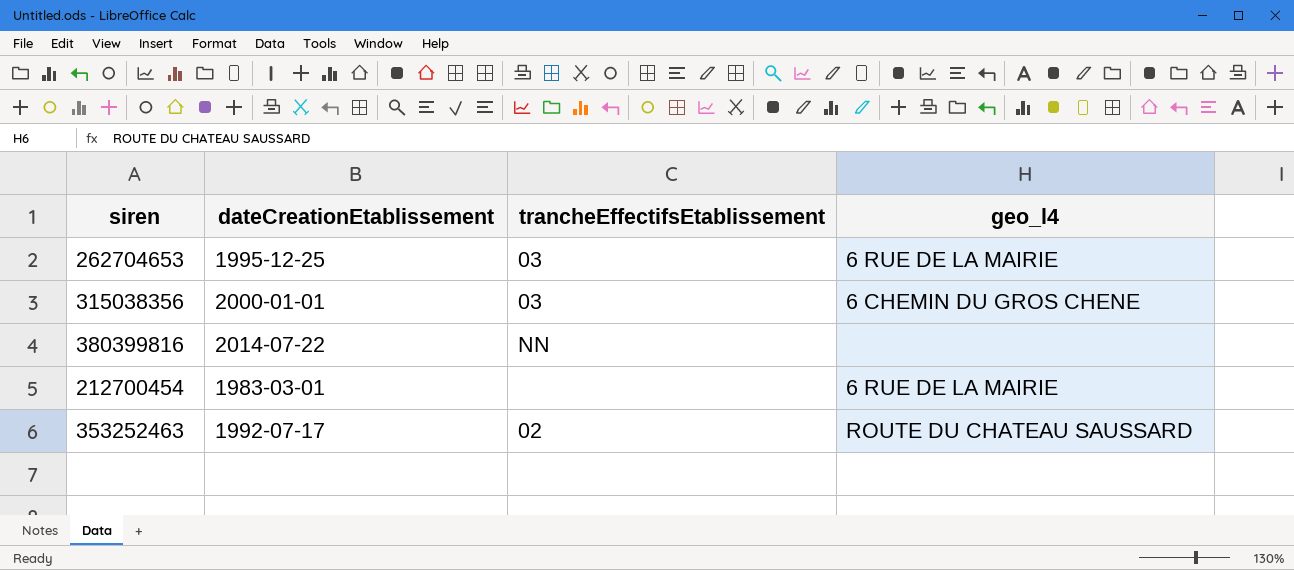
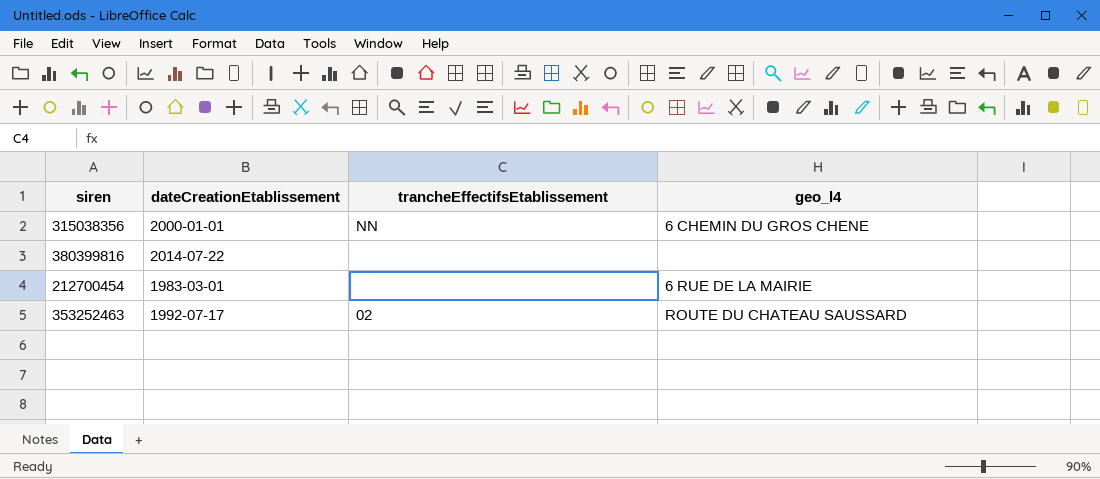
row 262704653: 1995-12-25 | 03 | 6 RUE DE LA MAIRIE -> none
315038356 | trancheEffectifsEtablissement: 03 -> NN
380399816 | trancheEffectifsEtablissement: NN -> none

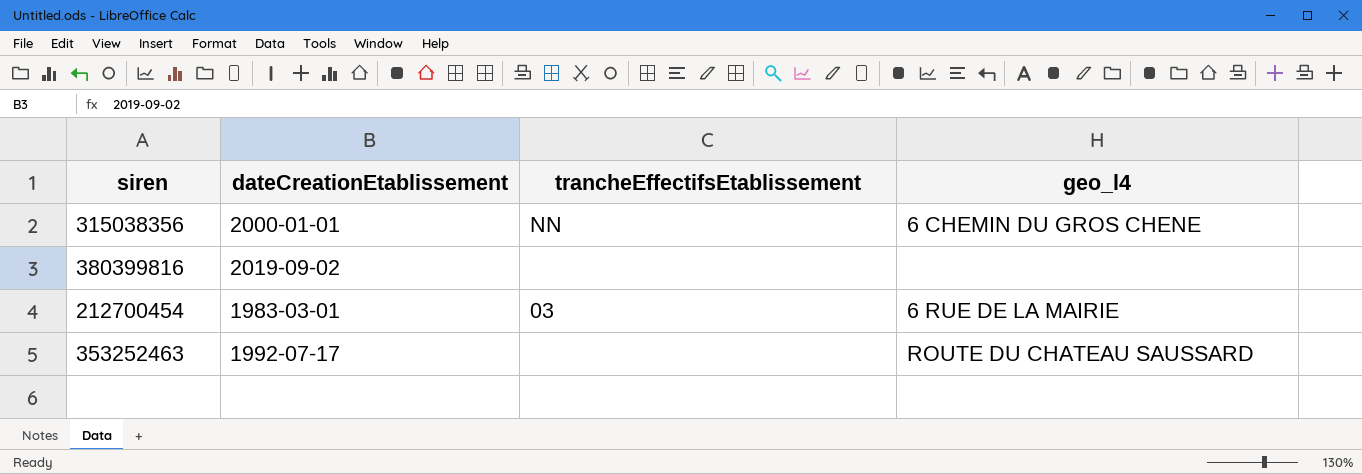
380399816 | dateCreationEtablissement: 2014-07-22 -> 2019-09-02
212700454 | trancheEffectifsEtablissement: none -> 03
353252463 | trancheEffectifsEtablissement: 02 -> none

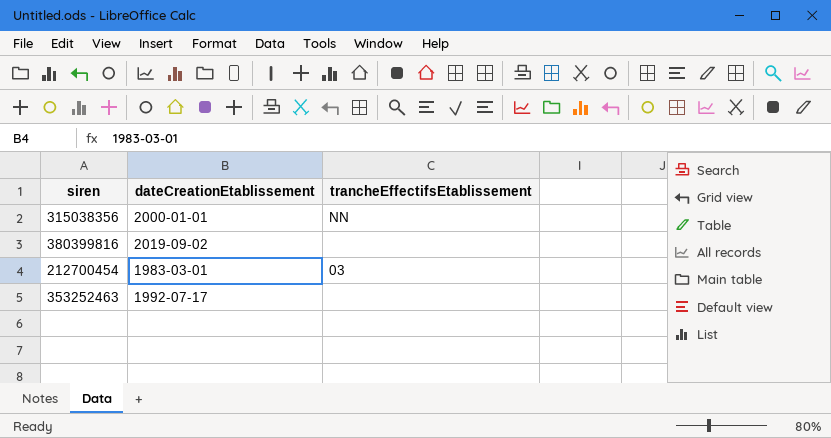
column geo_l4 | position: 4 -> none

